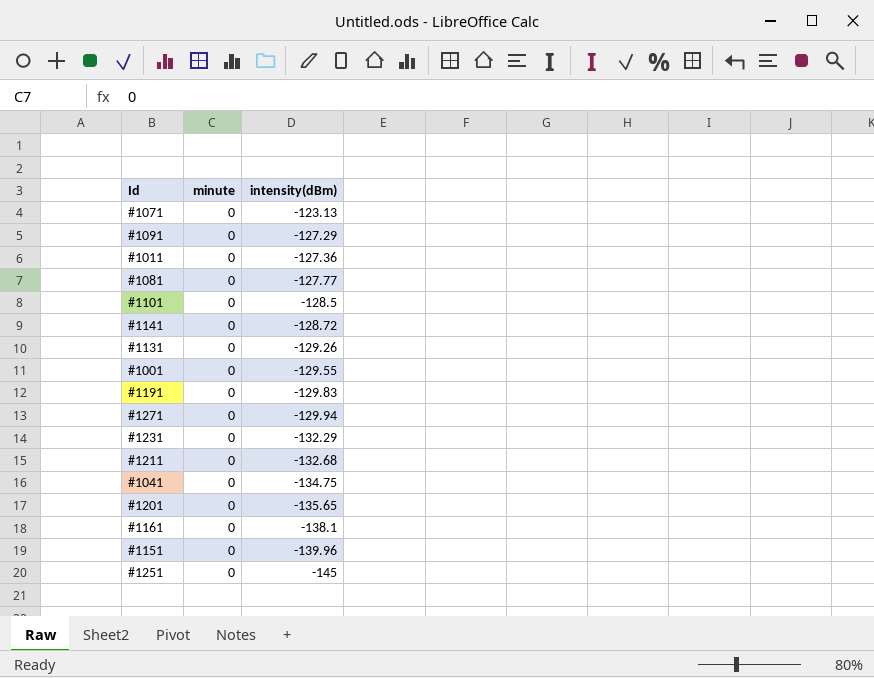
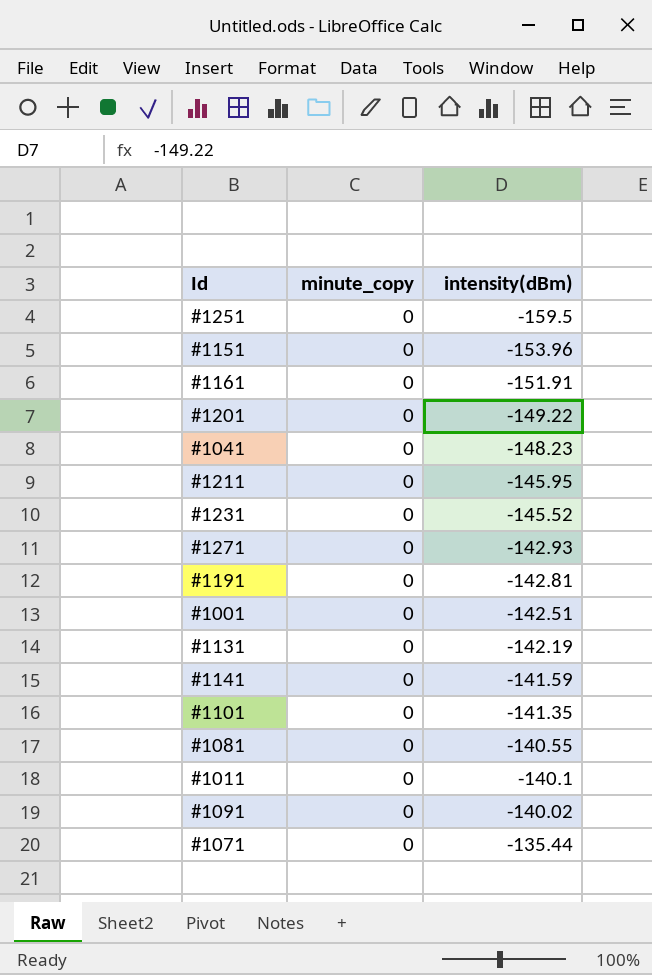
row order: intensity(dBm) descending -> intensity(dBm) ascending
column name: minute -> minute_copy
#1251 | intensity(dBm): -145 -> -159.5
#1151 | intensity(dBm): -139.96 -> -153.96
#1161 | intensity(dBm): -138.1 -> -151.91
#1201 | intensity(dBm): -135.65 -> -149.22
#1041 | intensity(dBm): -134.75 -> -148.23
#1211 | intensity(dBm): -132.68 -> -145.95
#1231 | intensity(dBm): -132.29 -> -145.52
#1271 | intensity(dBm): -129.94 -> -142.93
#1191 | intensity(dBm): -129.83 -> -142.81
#1001 | intensity(dBm): -129.55 -> -142.51
#1131 | intensity(dBm): -129.26 -> -142.19
#1141 | intensity(dBm): -128.72 -> -141.59
#1101 | intensity(dBm): -128.5 -> -141.35
#1081 | intensity(dBm): -127.77 -> -140.55
#1011 | intensity(dBm): -127.36 -> -140.1
#1091 | intensity(dBm): -127.29 -> -140.02
#1071 | intensity(dBm): -123.13 -> -135.44

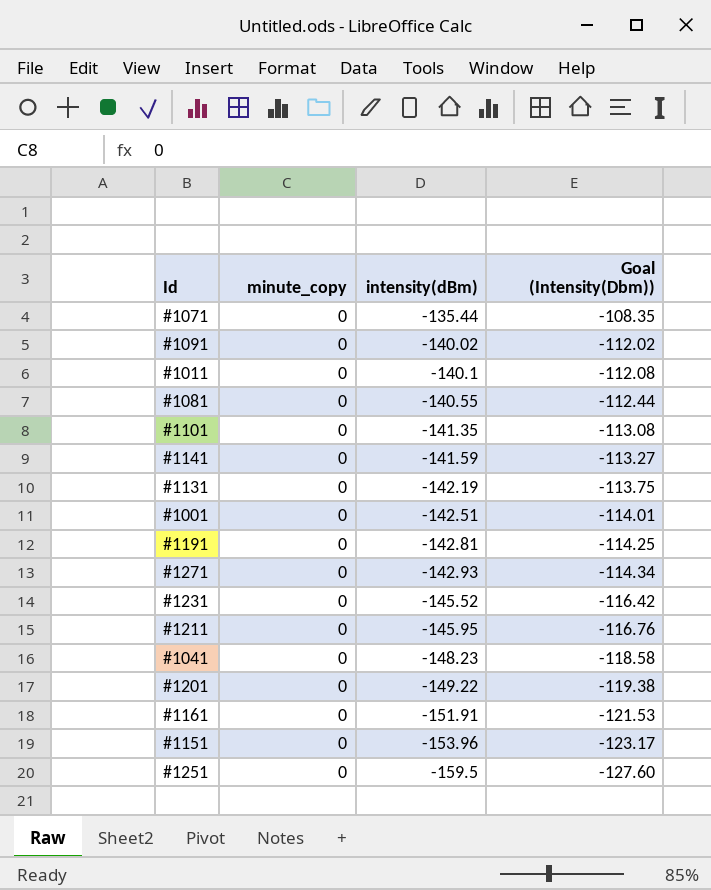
row order: intensity(dBm) ascending -> intensity(dBm) descending
column Goal (Intensity(Dbm)) | formula: none -> [intensity(dBm)] * 0.8

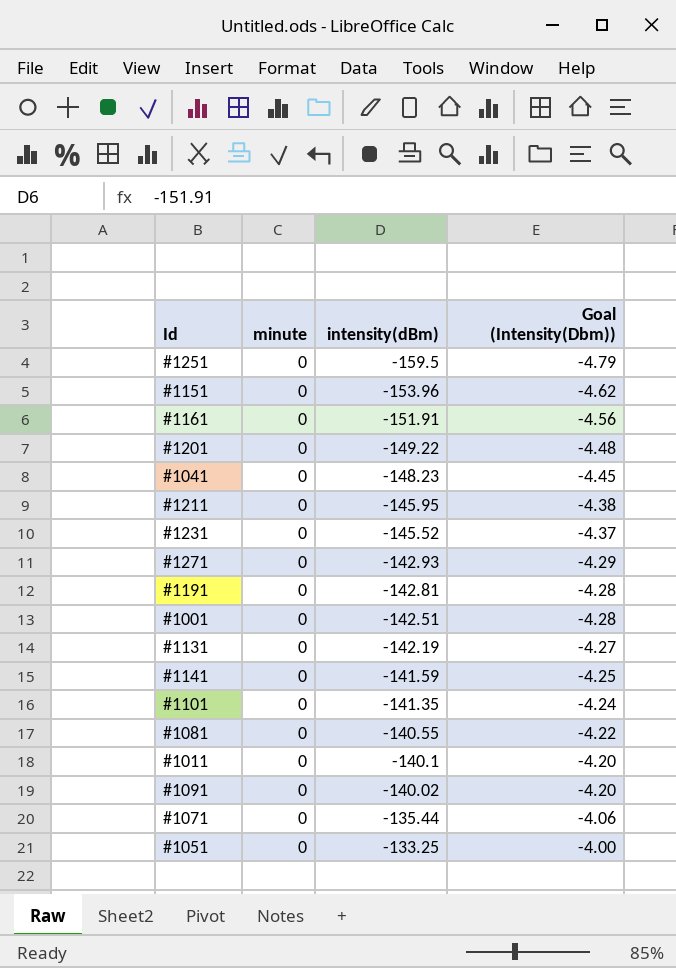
row order: intensity(dBm) descending -> intensity(dBm) ascending
column name: minute_copy -> minute
column Goal (Intensity(Dbm)) | formula: [intensity(dBm)] * 0.8 -> [intensity(dBm)] * 0.03
row #1051: none -> 0 | -133.25 | -4.00

